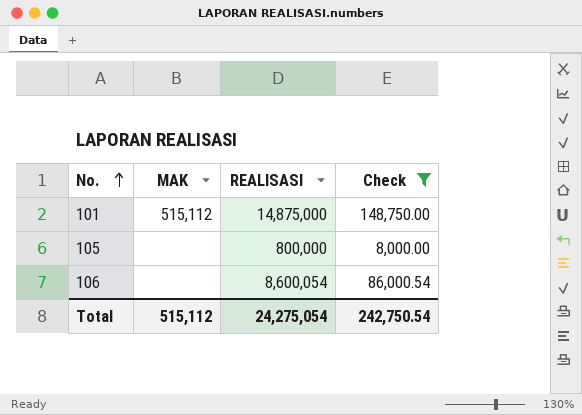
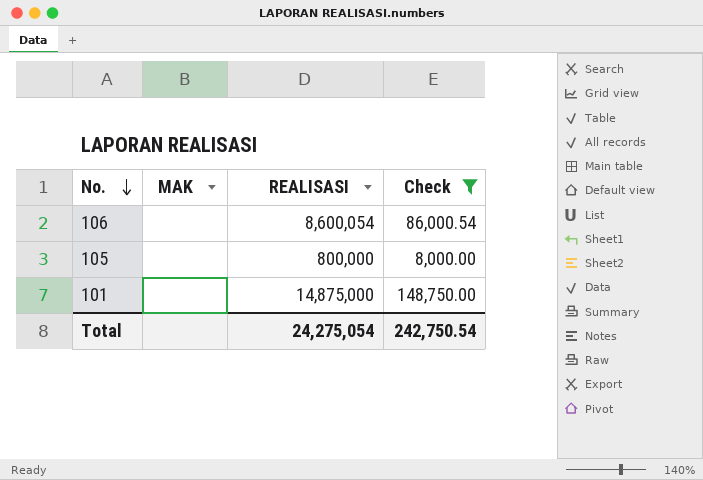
row order: No. ascending -> No. descending
101 | MAK: 515,112 -> none
Total | MAK: 515,112 -> none

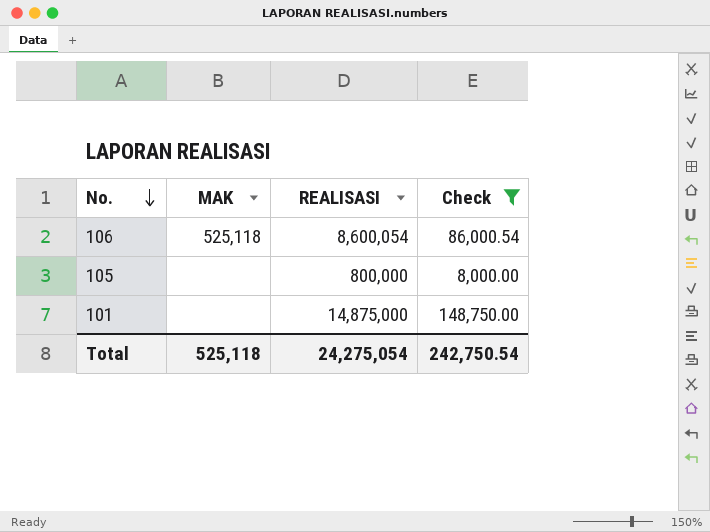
106 | MAK: none -> 525,118
Total | MAK: none -> 525,118

